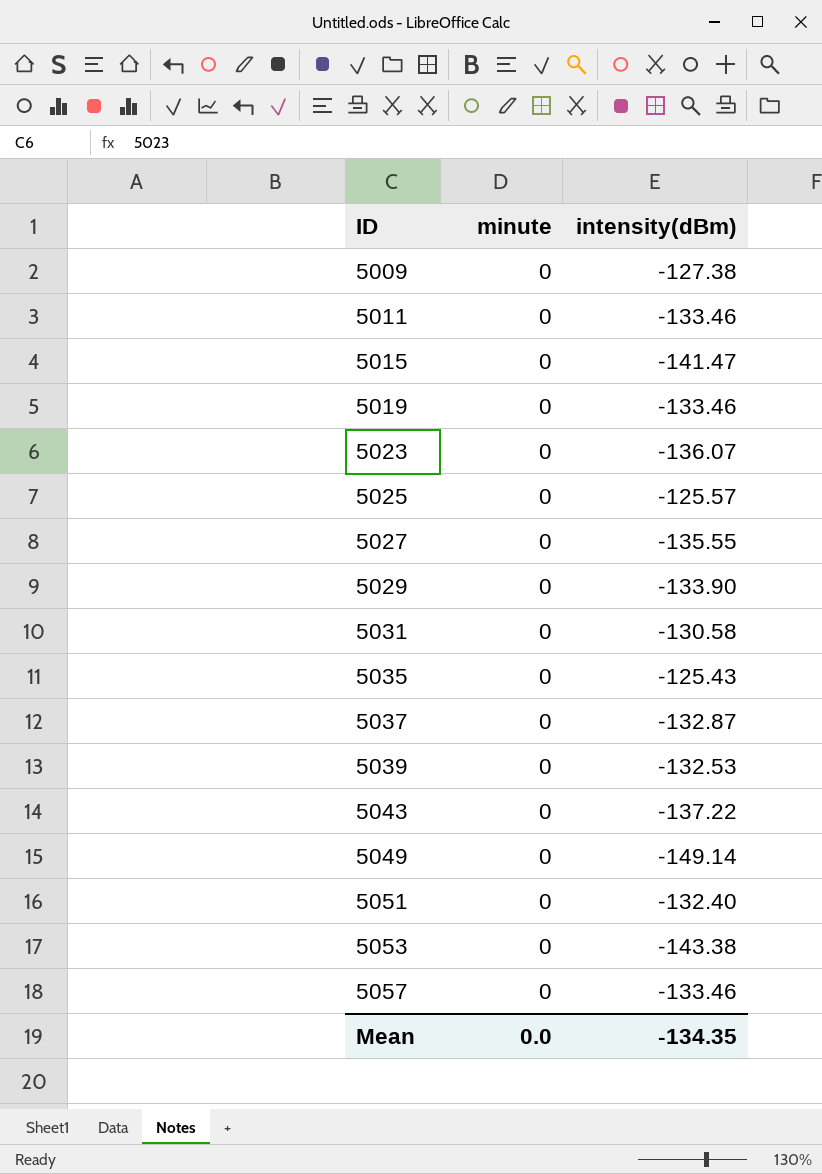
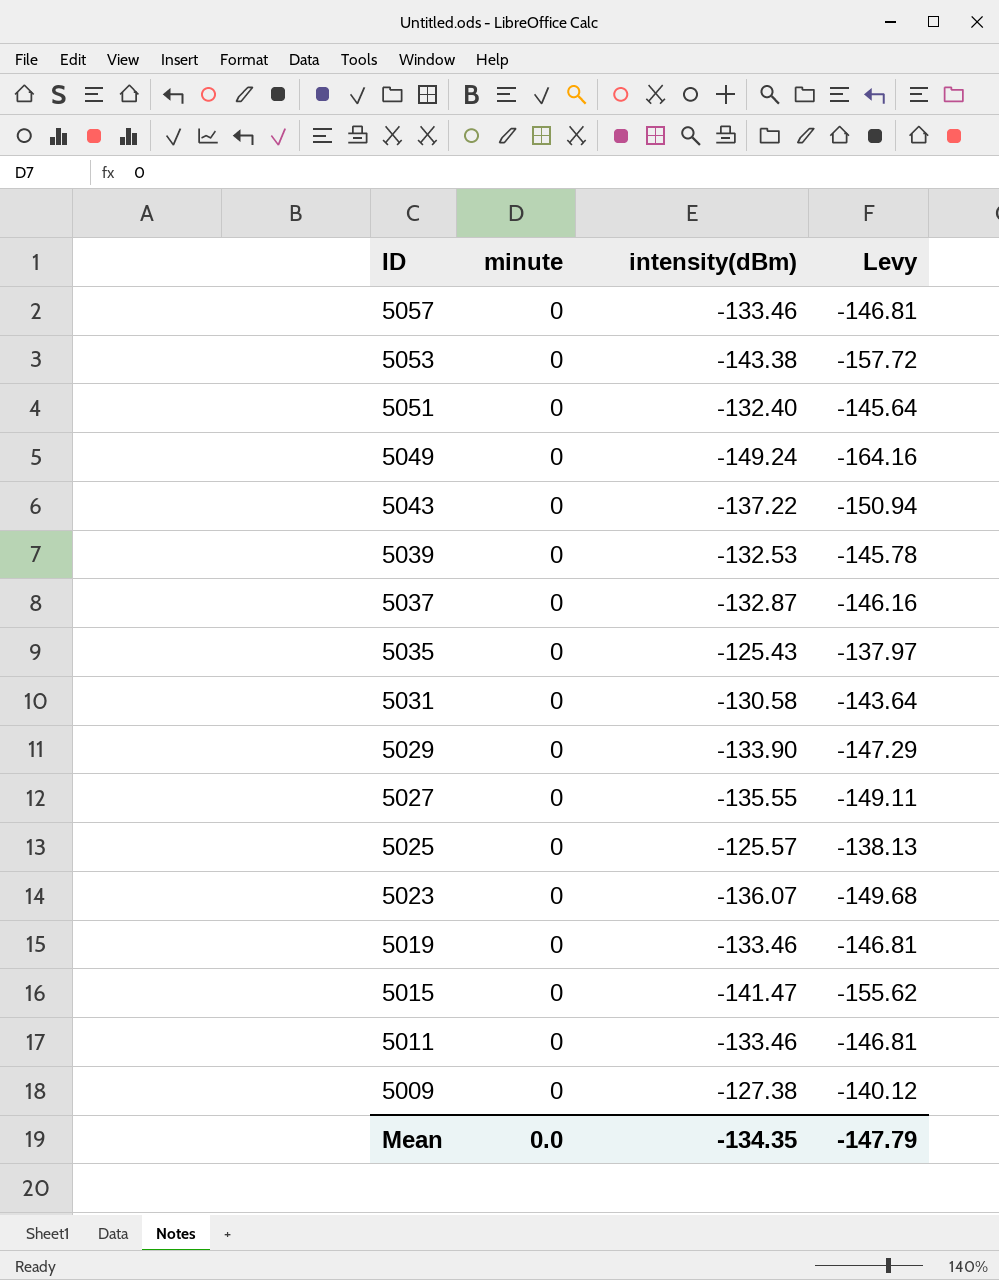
row order: ID ascending -> ID descending
column Levy | formula: none -> [intensity(dBm)] * 1.1
5049 | intensity(dBm): -149.14 -> -149.24

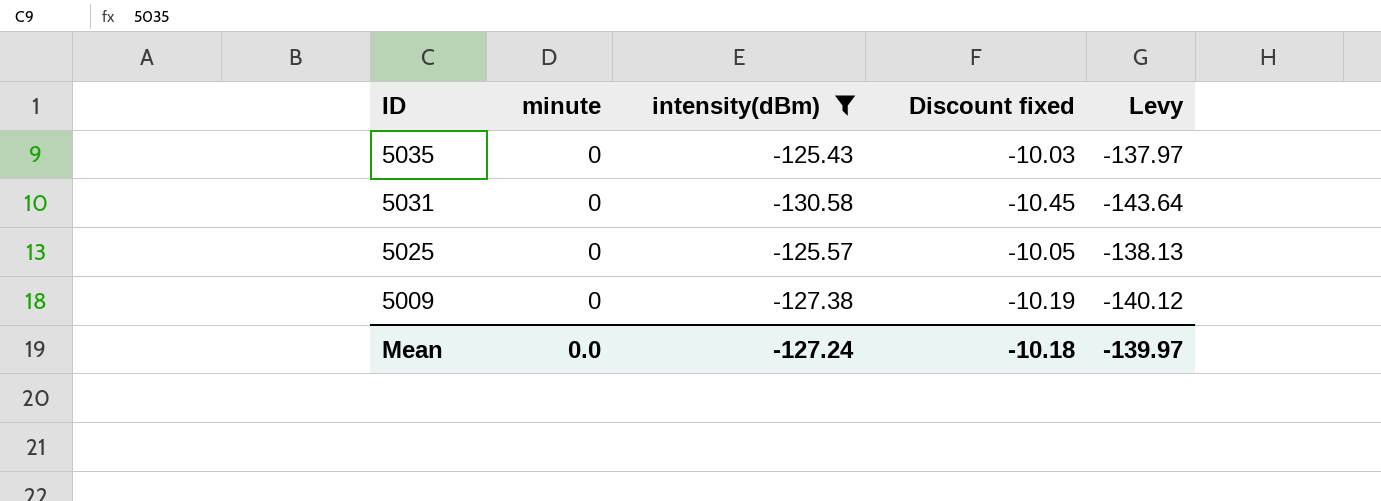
filter: none -> intensity(dBm) >= -130.58
column Discount fixed | formula: none -> [intensity(dBm)] * 0.08
Mean | intensity(dBm): -134.35 -> -127.24
Mean | Levy: -147.79 -> -139.97

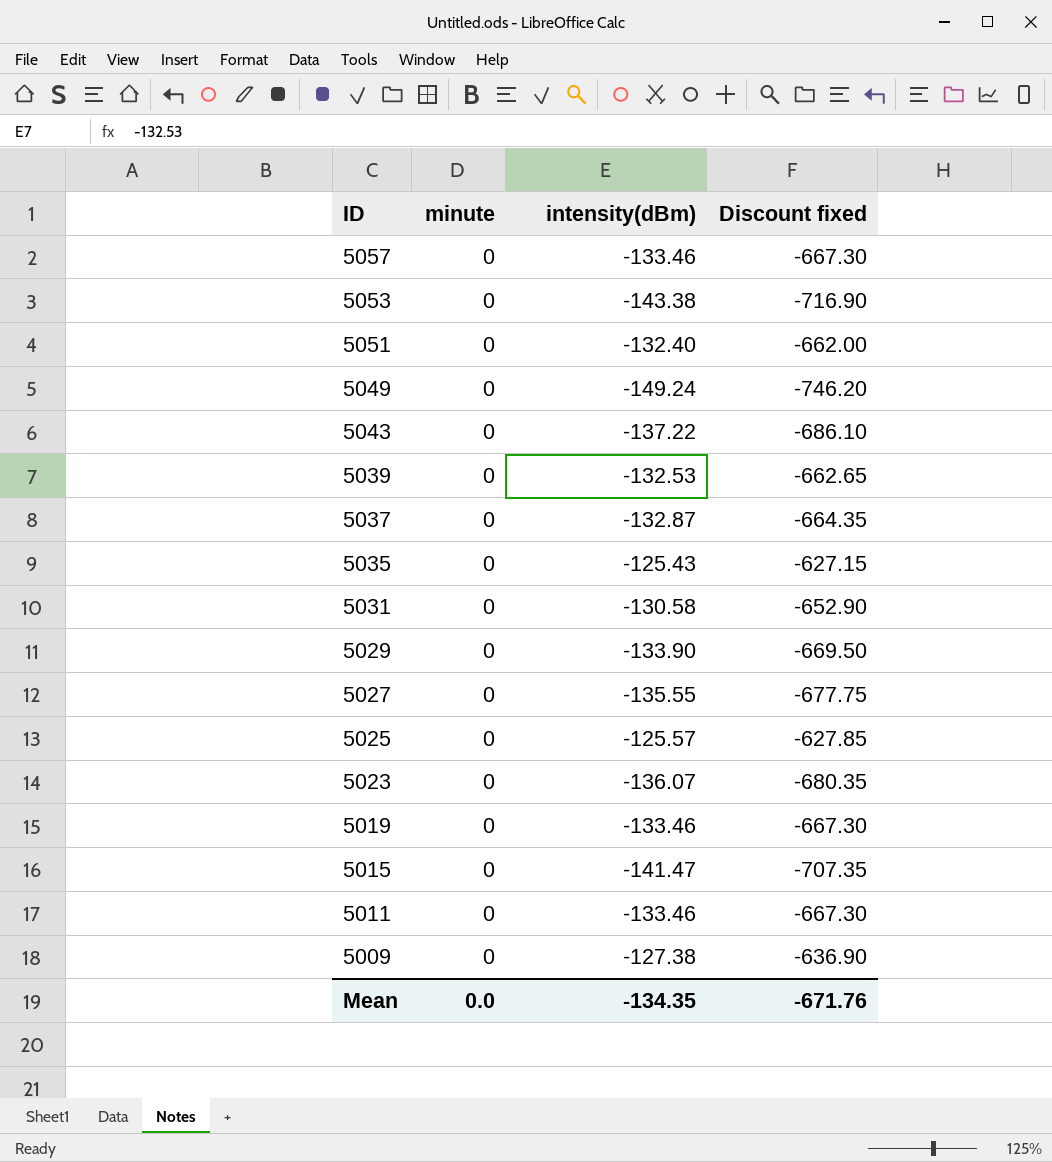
filter: intensity(dBm) >= -130.58 -> none
column Levy | formula: [intensity(dBm)] * 1.1 -> none
column Discount fixed | formula: [intensity(dBm)] * 0.08 -> [intensity(dBm)] * 5
Mean | intensity(dBm): -127.24 -> -134.35
Mean | Discount fixed: -10.18 -> -671.76

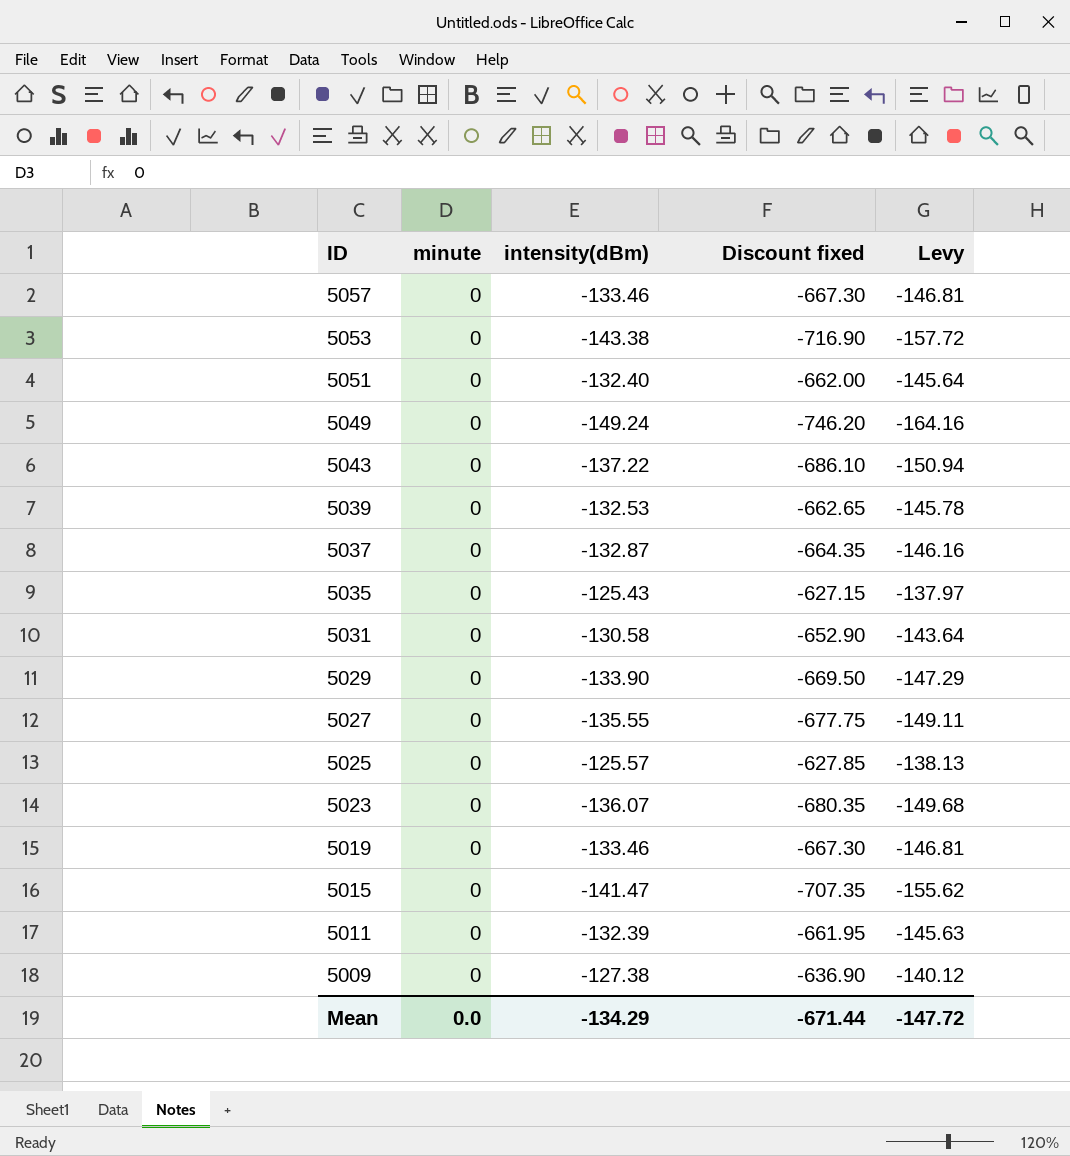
column Levy | formula: none -> [intensity(dBm)] * 1.1
5011 | intensity(dBm): -133.46 -> -132.39
5011 | Discount fixed: -667.30 -> -661.95
Mean | intensity(dBm): -134.35 -> -134.29
Mean | Discount fixed: -671.76 -> -671.44

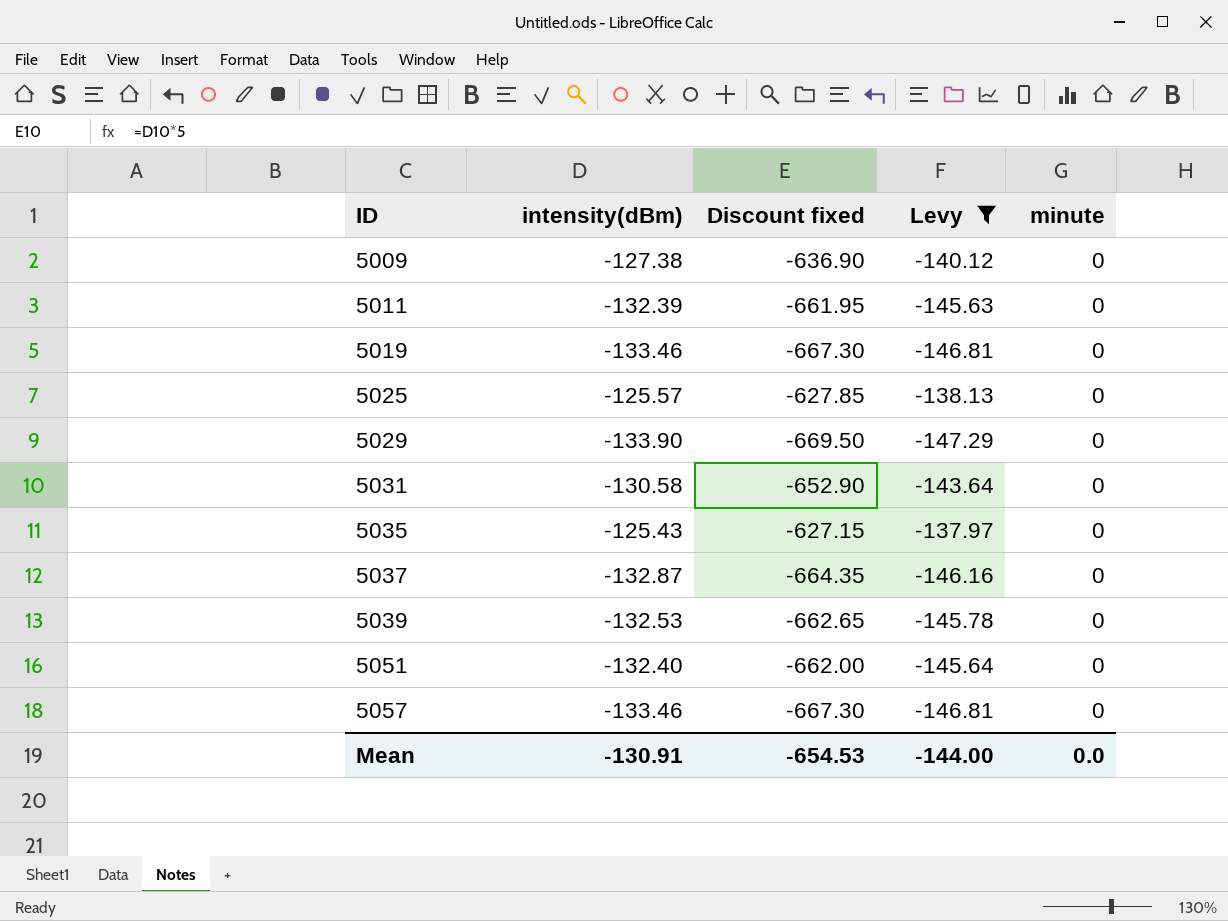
filter: none -> Levy >= -147.29
row order: ID descending -> ID ascending
column minute | position: 2 -> 5
Mean | intensity(dBm): -134.29 -> -130.91
Mean | Discount fixed: -671.44 -> -654.53
Mean | Levy: -147.72 -> -144.00

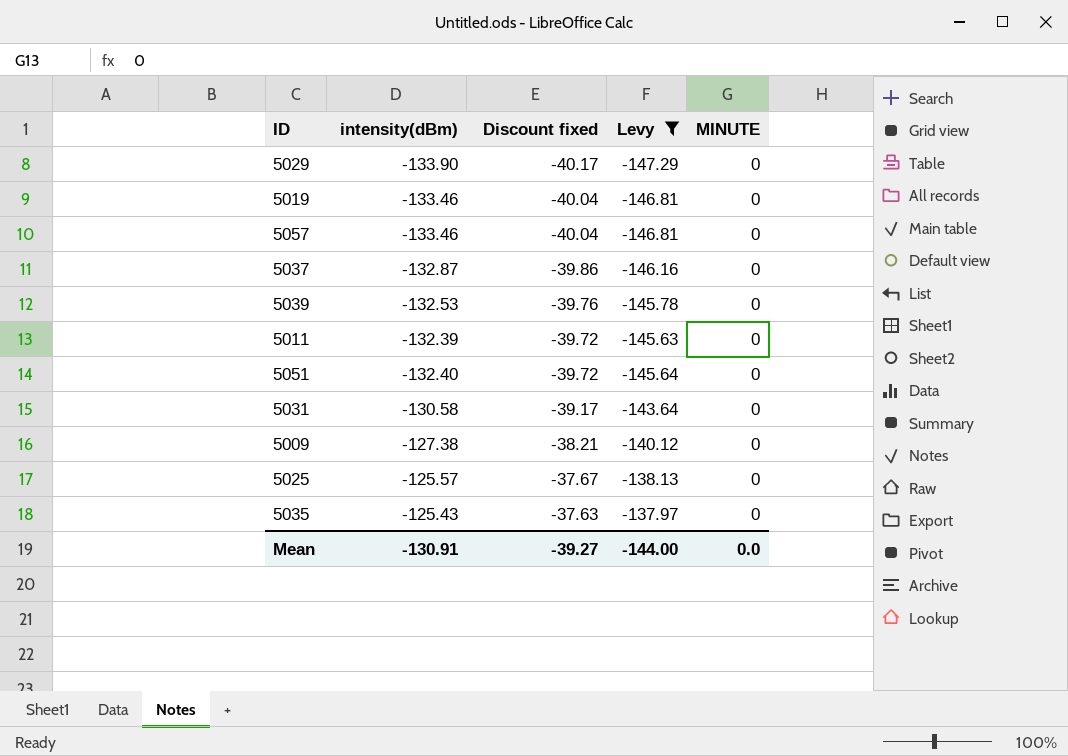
row order: ID ascending -> Discount fixed ascending
column Discount fixed | formula: [intensity(dBm)] * 5 -> [intensity(dBm)] * 0.3
column name: minute -> MINUTE
Mean | Discount fixed: -654.53 -> -39.27

